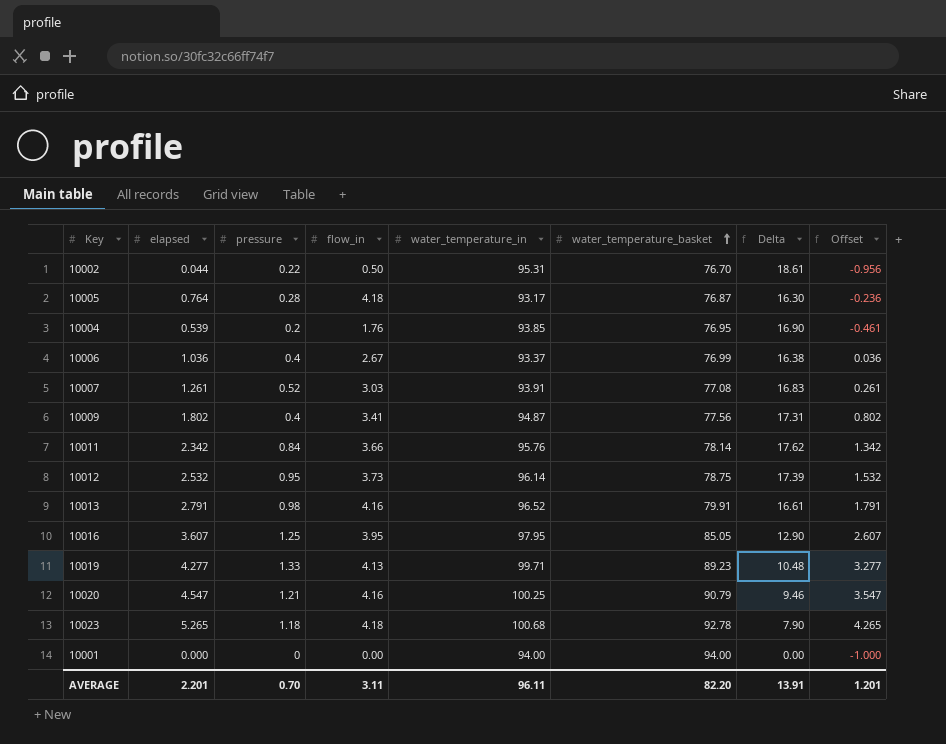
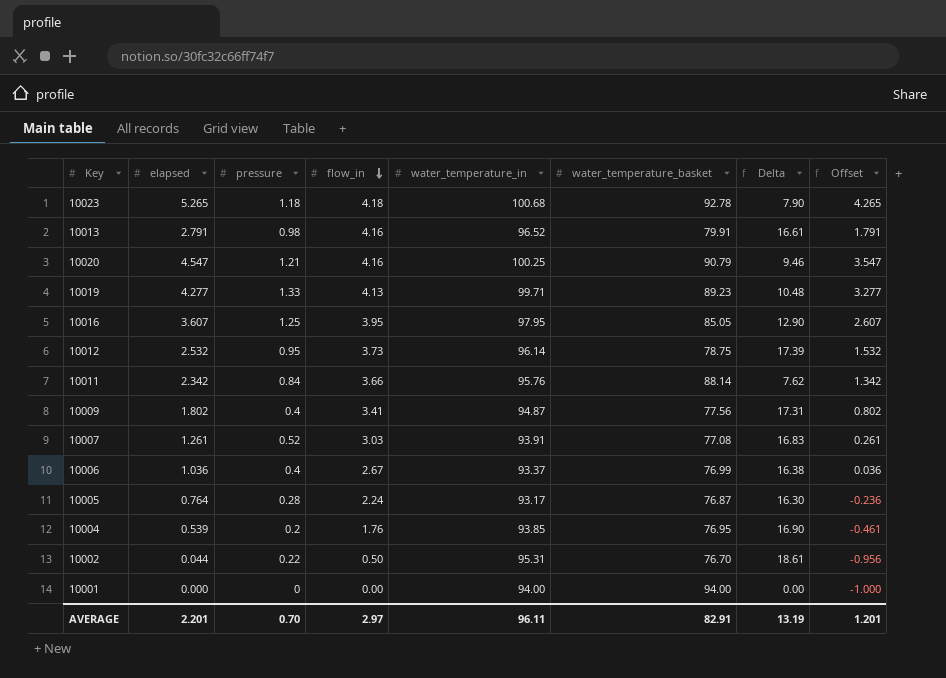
row order: water_temperature_basket ascending -> flow_in descending
10011 | water_temperature_basket: 78.14 -> 88.14
10011 | Delta: 17.62 -> 7.62
10005 | flow_in: 4.18 -> 2.24
AVERAGE | flow_in: 3.11 -> 2.97
AVERAGE | water_temperature_basket: 82.20 -> 82.91
AVERAGE | Delta: 13.91 -> 13.19

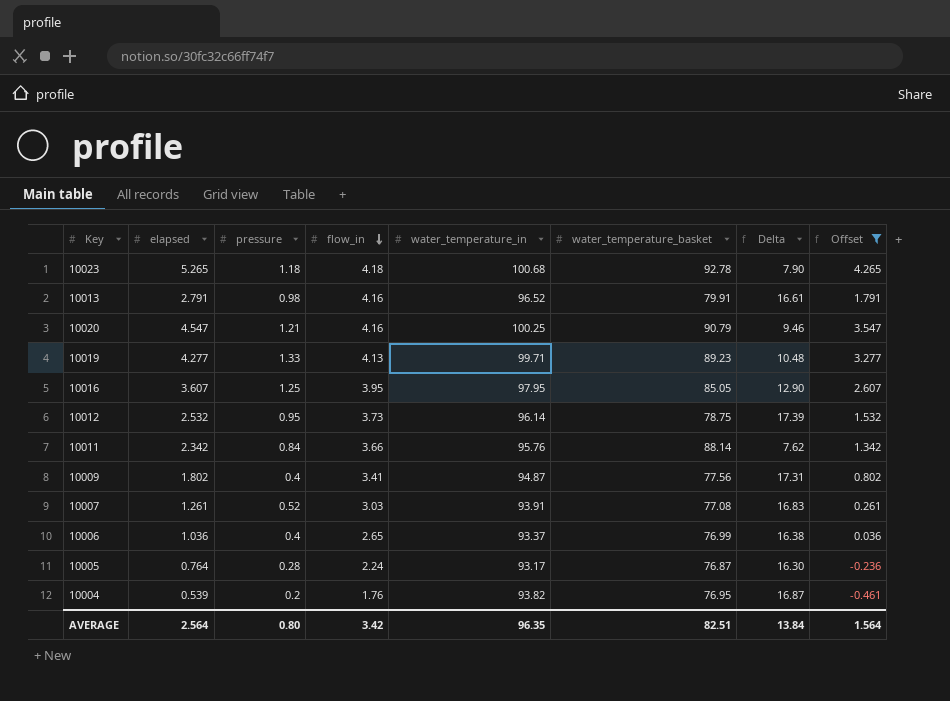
filter: none -> Offset >= -0.461
10006 | flow_in: 2.67 -> 2.65
10004 | water_temperature_in: 93.85 -> 93.82
10004 | Delta: 16.90 -> 16.87
AVERAGE | elapsed: 2.201 -> 2.564
AVERAGE | pressure: 0.70 -> 0.80
AVERAGE | flow_in: 2.97 -> 3.42
AVERAGE | water_temperature_in: 96.11 -> 96.35
AVERAGE | water_temperature_basket: 82.91 -> 82.51
AVERAGE | Delta: 13.19 -> 13.84
AVERAGE | Offset: 1.201 -> 1.564

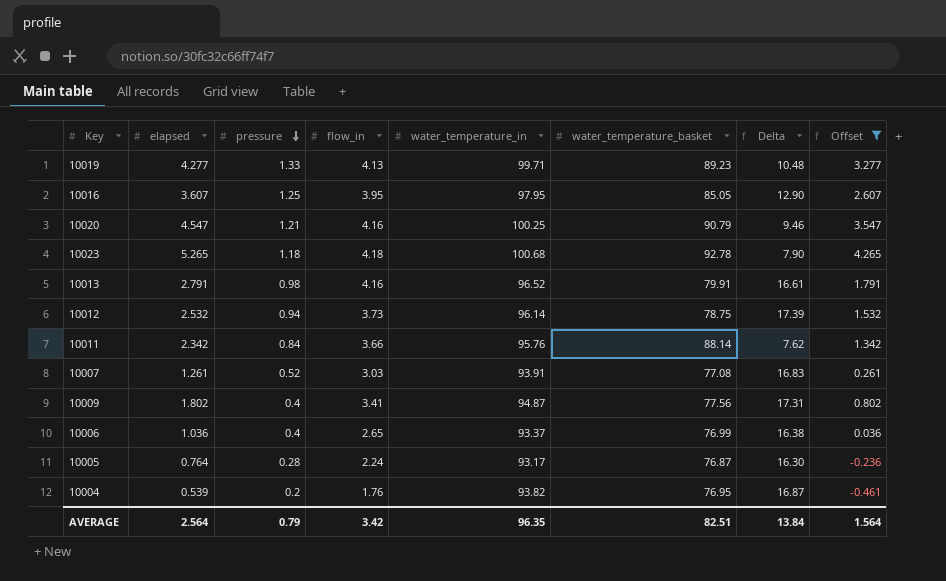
row order: flow_in descending -> pressure descending
10012 | pressure: 0.95 -> 0.94
AVERAGE | pressure: 0.80 -> 0.79

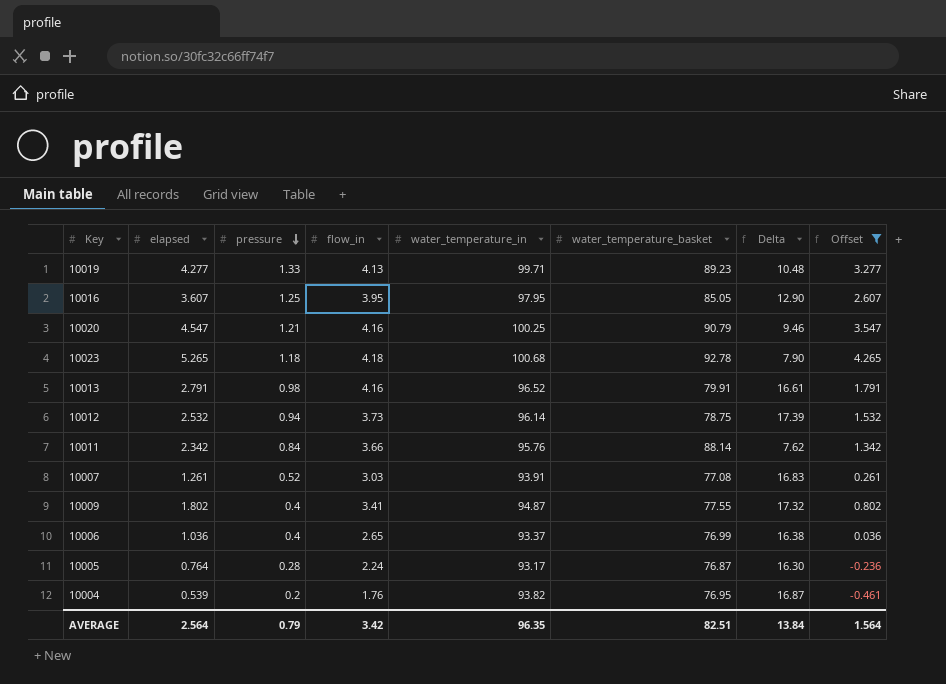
10009 | water_temperature_basket: 77.56 -> 77.55
10009 | Delta: 17.31 -> 17.32

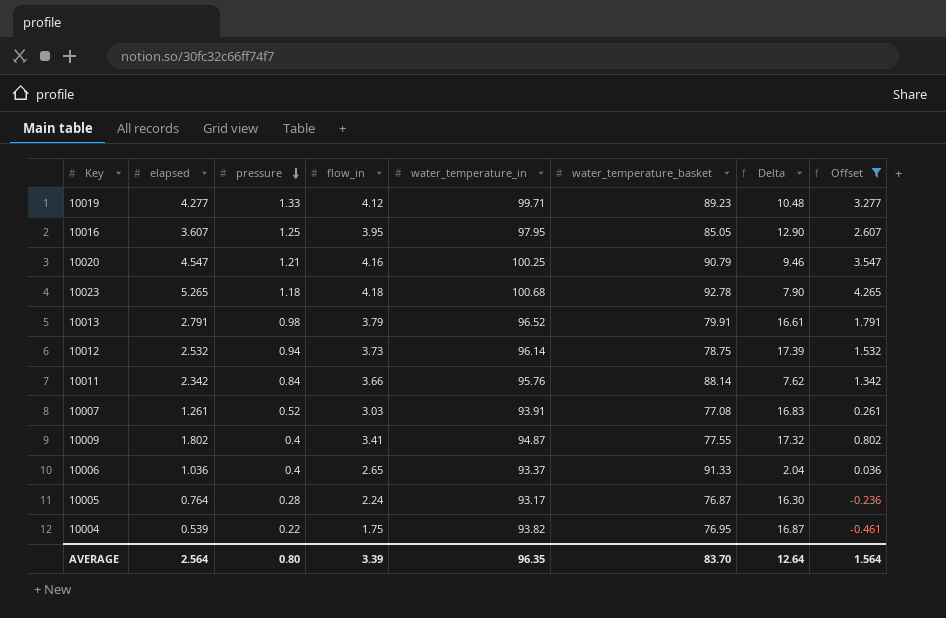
10019 | flow_in: 4.13 -> 4.12
10013 | flow_in: 4.16 -> 3.79
10006 | water_temperature_basket: 76.99 -> 91.33
10006 | Delta: 16.38 -> 2.04
10004 | pressure: 0.2 -> 0.22
10004 | flow_in: 1.76 -> 1.75
AVERAGE | pressure: 0.79 -> 0.80
AVERAGE | flow_in: 3.42 -> 3.39
AVERAGE | water_temperature_basket: 82.51 -> 83.70
AVERAGE | Delta: 13.84 -> 12.64

